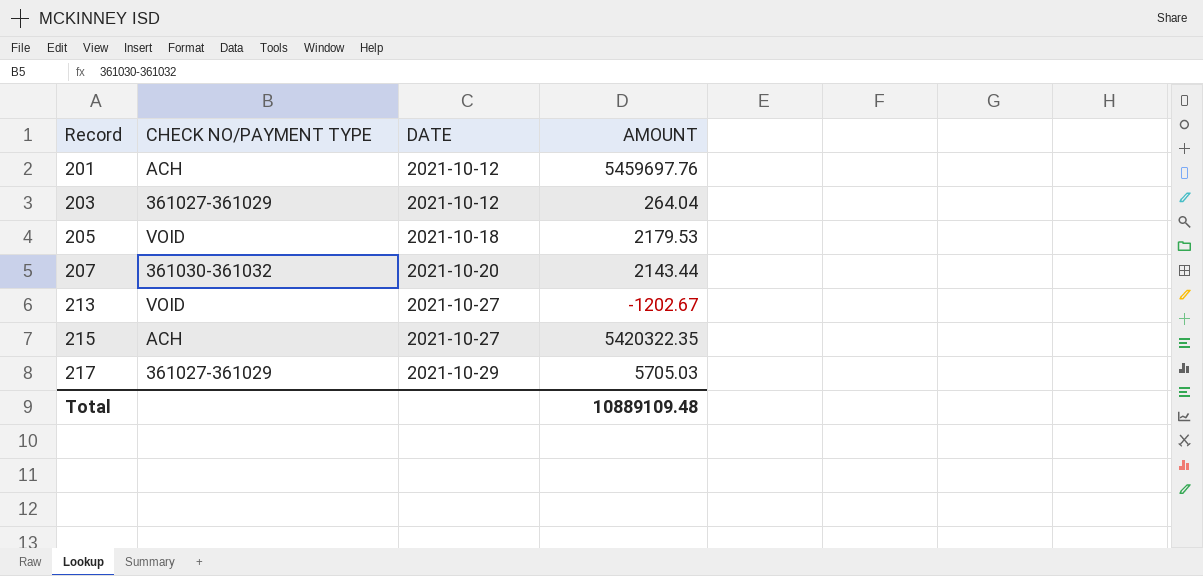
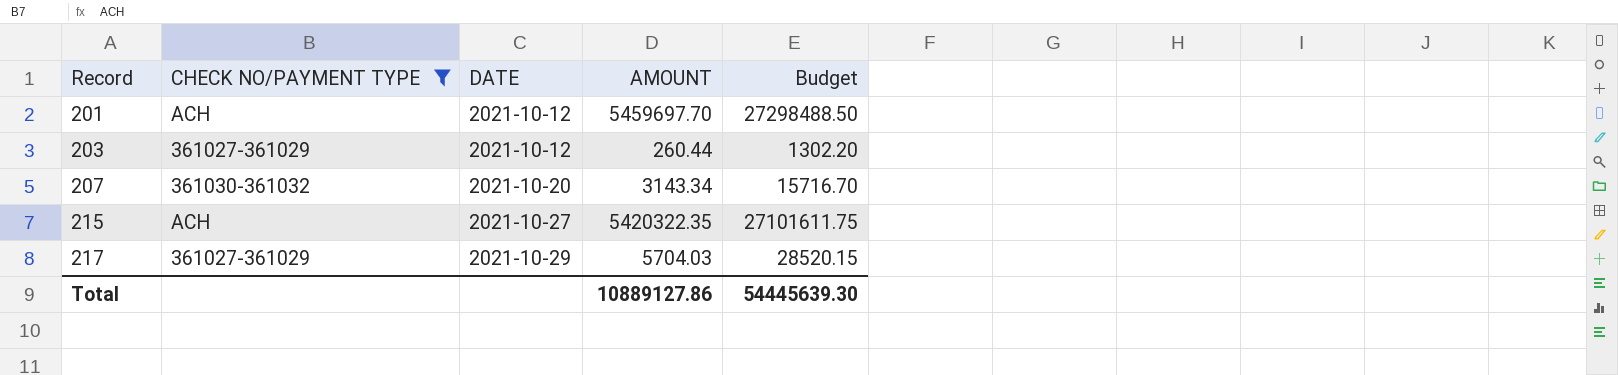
filter: none -> CHECK NO/PAYMENT TYPE != VOID
column Budget | formula: none -> [AMOUNT] * 5
201 | AMOUNT: 5459697.76 -> 5459697.70
203 | AMOUNT: 264.04 -> 260.44
207 | AMOUNT: 2143.44 -> 3143.34
217 | AMOUNT: 5705.03 -> 5704.03
Total | AMOUNT: 10889109.48 -> 10889127.86

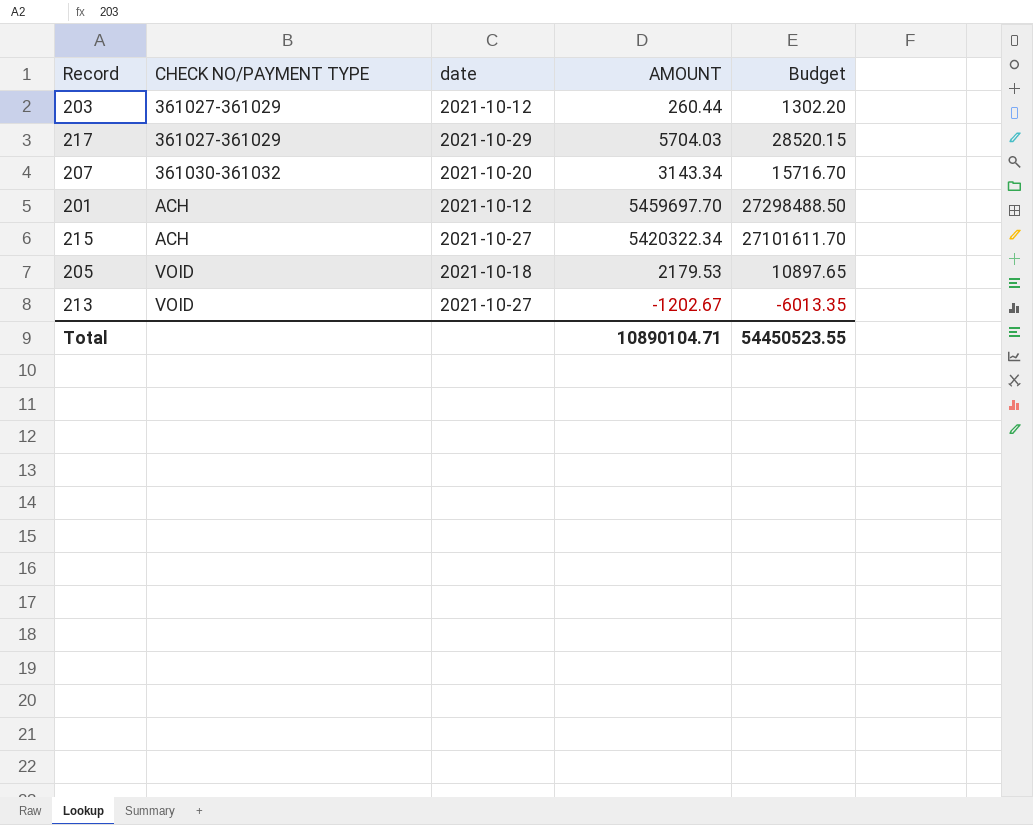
filter: CHECK NO/PAYMENT TYPE != VOID -> none
row order: Record ascending -> CHECK NO/PAYMENT TYPE ascending
column name: DATE -> date
215 | AMOUNT: 5420322.35 -> 5420322.34
215 | Budget: 27101611.75 -> 27101611.70
Total | AMOUNT: 10889127.86 -> 10890104.71
Total | Budget: 54445639.30 -> 54450523.55

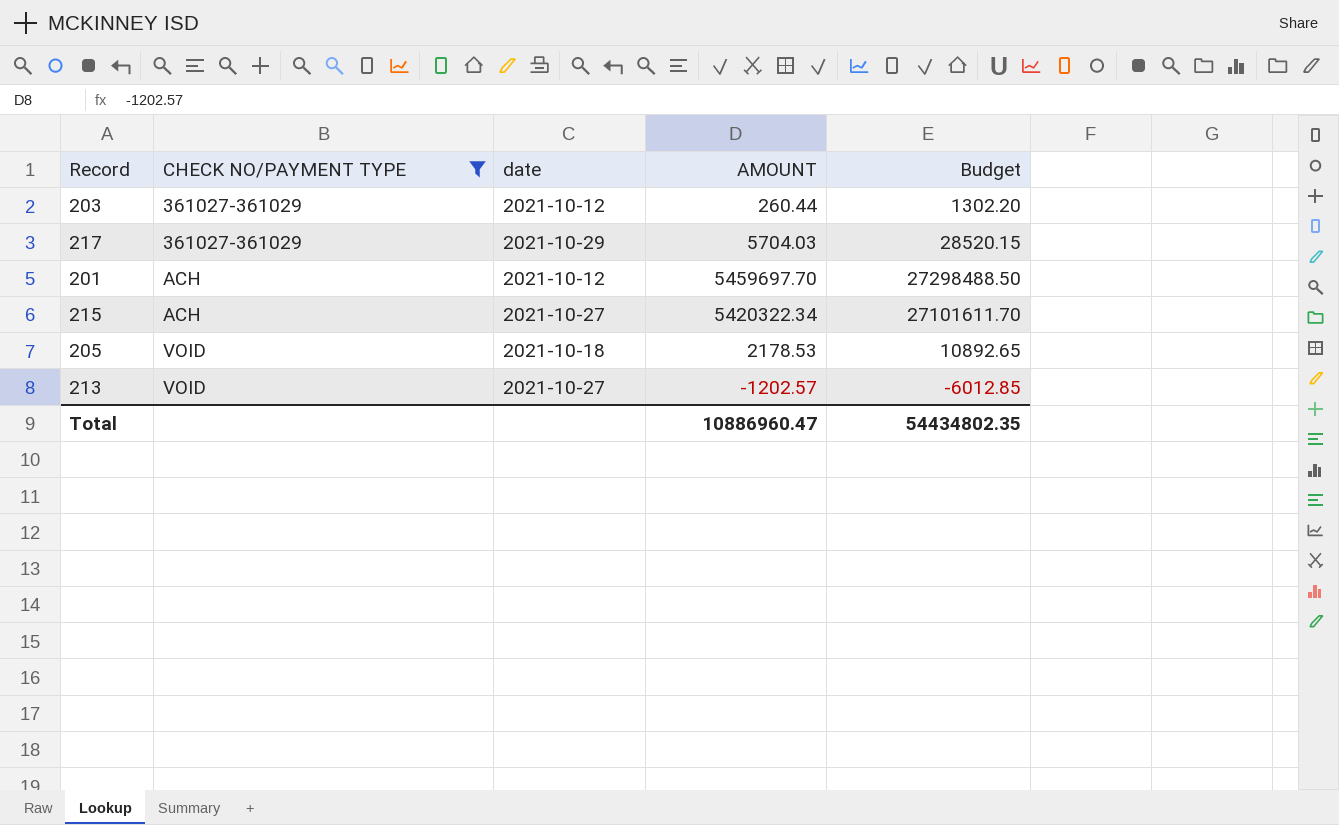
filter: none -> CHECK NO/PAYMENT TYPE != 361030-361032
205 | AMOUNT: 2179.53 -> 2178.53
205 | Budget: 10897.65 -> 10892.65
213 | AMOUNT: -1202.67 -> -1202.57
213 | Budget: -6013.35 -> -6012.85
Total | AMOUNT: 10890104.71 -> 10886960.47
Total | Budget: 54450523.55 -> 54434802.35

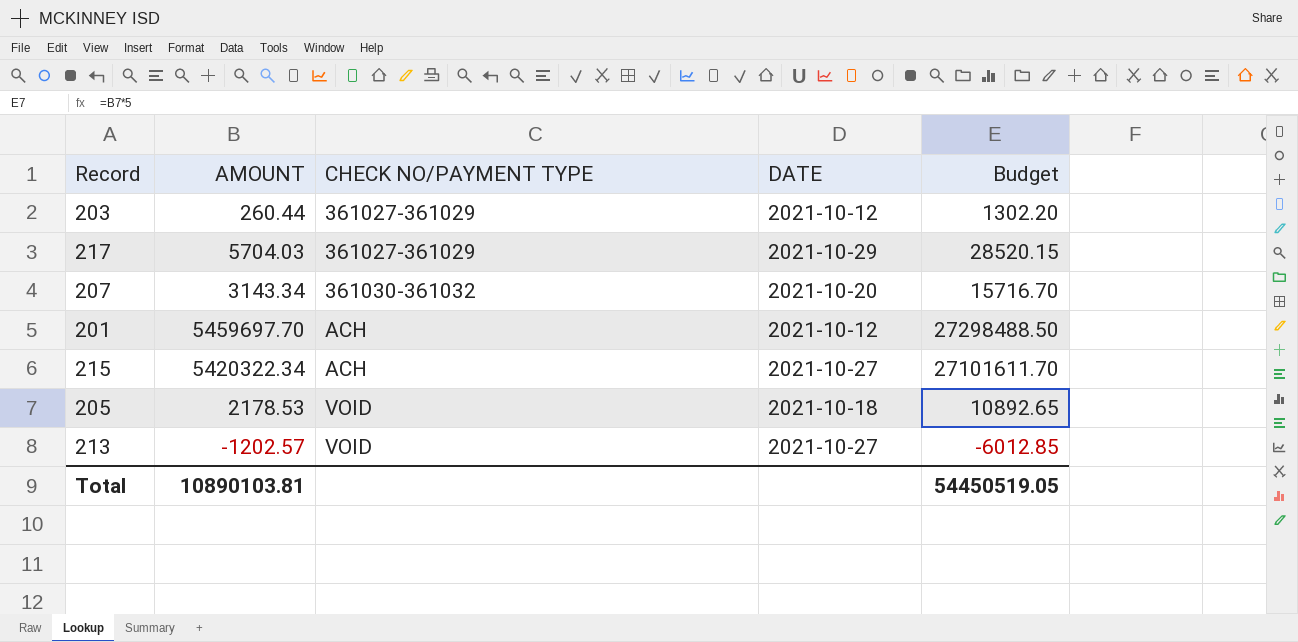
filter: CHECK NO/PAYMENT TYPE != 361030-361032 -> none
column AMOUNT | position: 4 -> 2
column name: date -> DATE
Total | AMOUNT: 10886960.47 -> 10890103.81
Total | Budget: 54434802.35 -> 54450519.05

